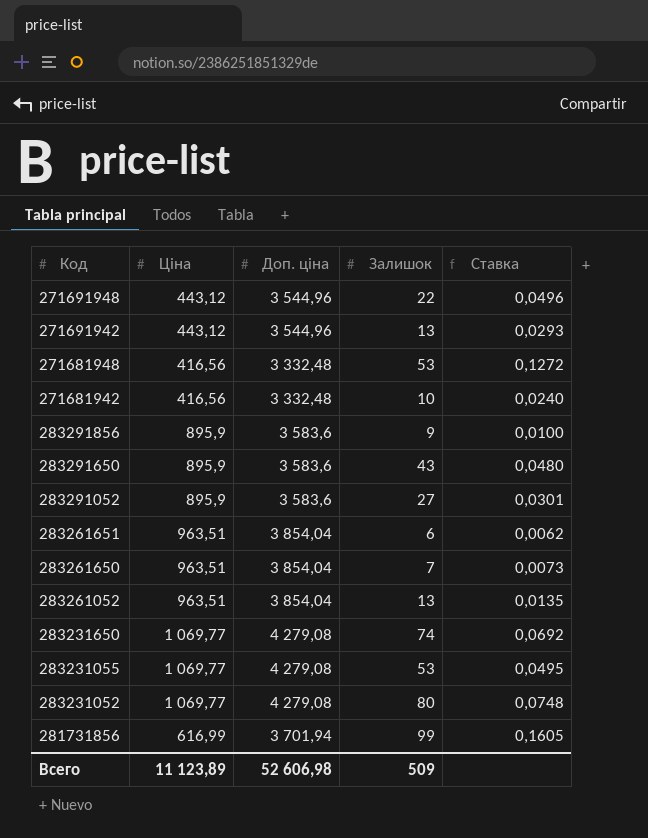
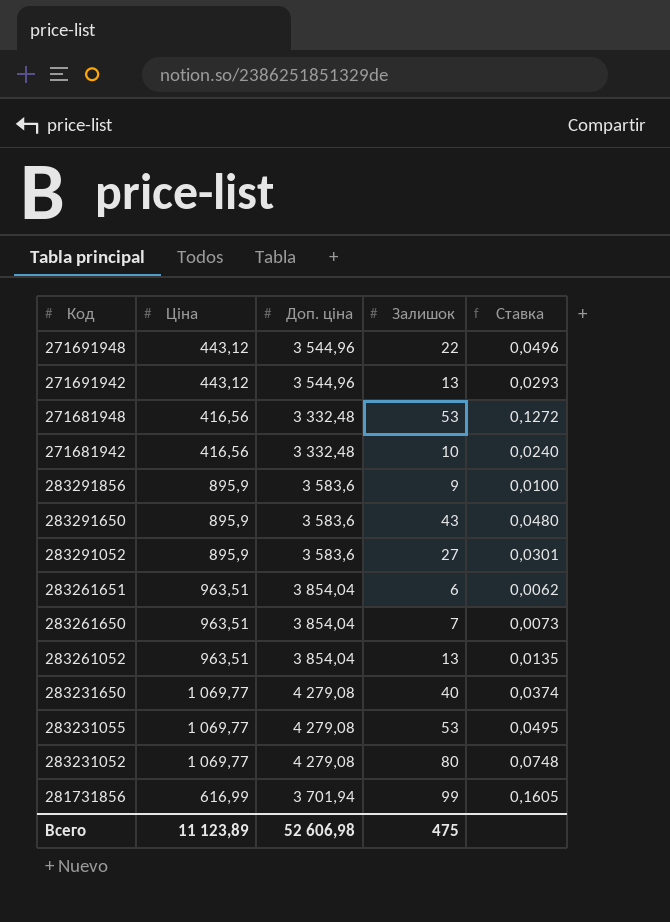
283231650 | Залишок: 74 -> 40
283231650 | Ставка: 0,0692 -> 0,0374
Всего | Залишок: 509 -> 475

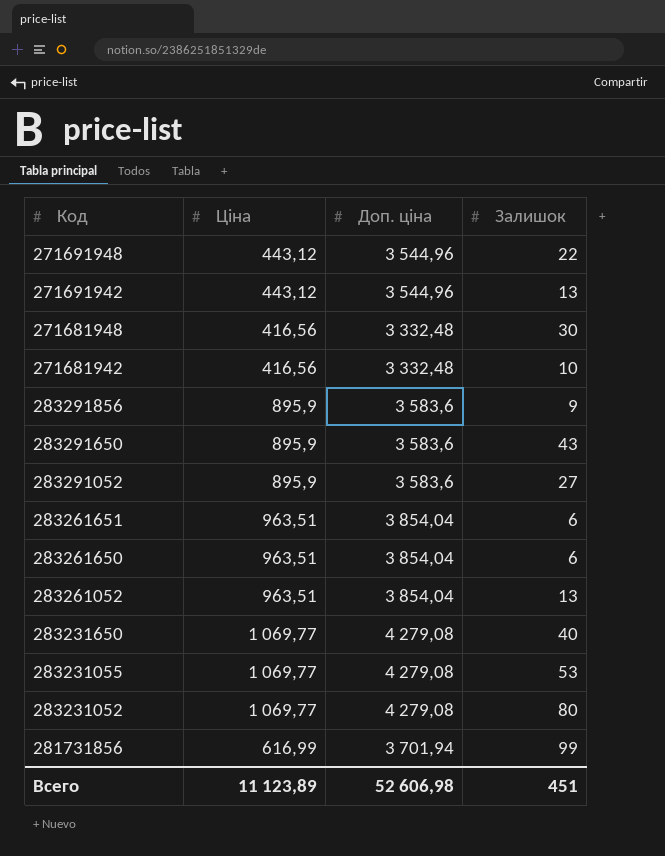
column Ставка | formula: [Залишок] / [Ціна] -> none
271681948 | Залишок: 53 -> 30
283261650 | Залишок: 7 -> 6
Всего | Залишок: 475 -> 451

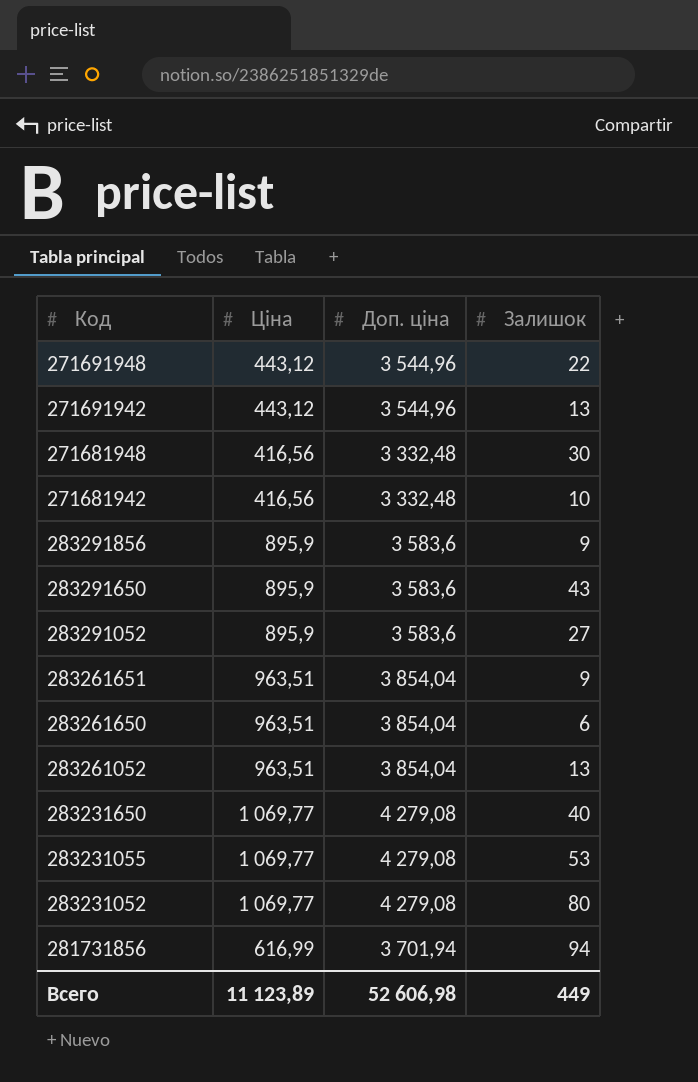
283261651 | Залишок: 6 -> 9
281731856 | Залишок: 99 -> 94
Всего | Залишок: 451 -> 449

